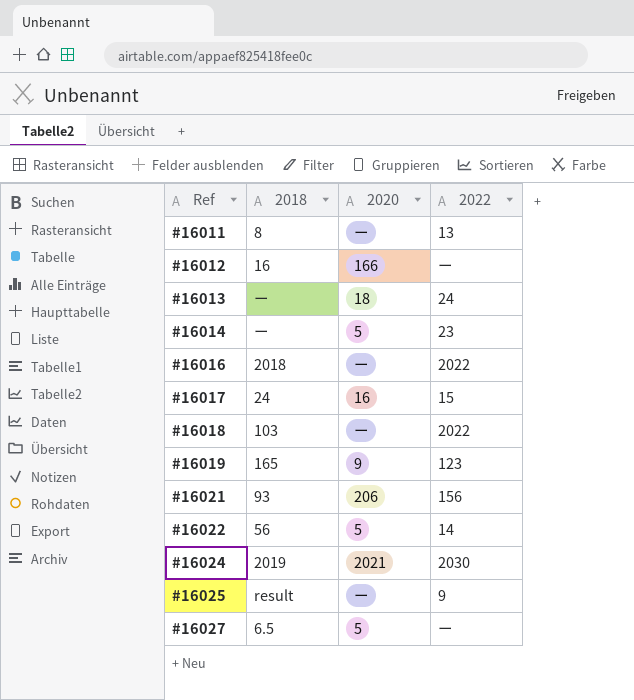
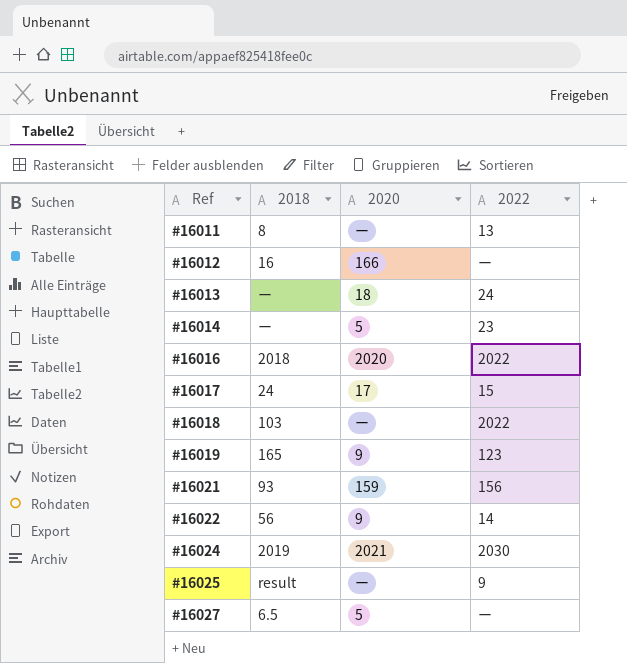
#16016 | 2020: ー -> 2020
#16017 | 2020: 16 -> 17
#16021 | 2020: 206 -> 159
#16022 | 2020: 5 -> 9

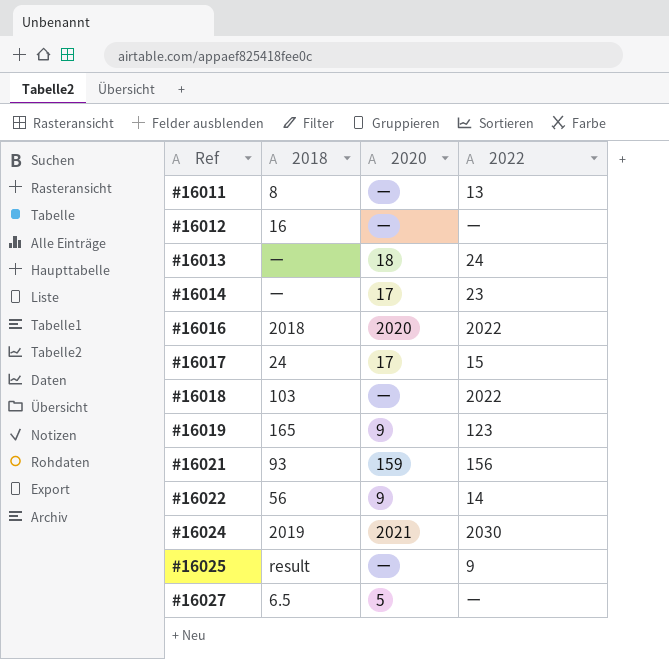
#16012 | 2020: 166 -> ー
#16014 | 2020: 5 -> 17

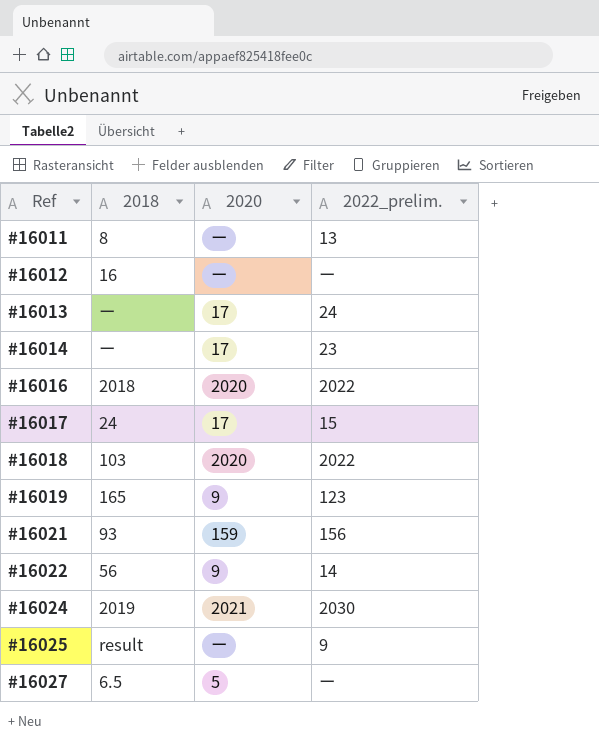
column name: 2022 -> 2022_prelim.
#16013 | 2020: 18 -> 17
#16018 | 2020: ー -> 2020

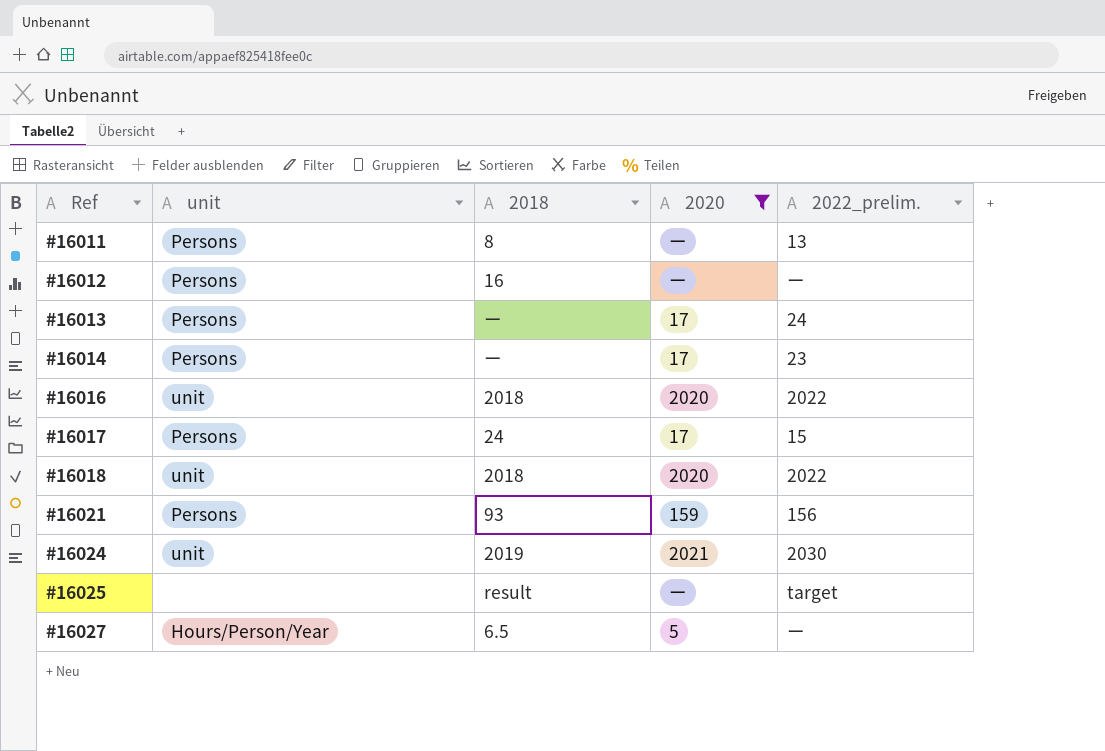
filter: none -> 2020 != 9
column unit | position: none -> 2
#16018 | 2018: 103 -> 2018
#16025 | 2022_prelim.: 9 -> target

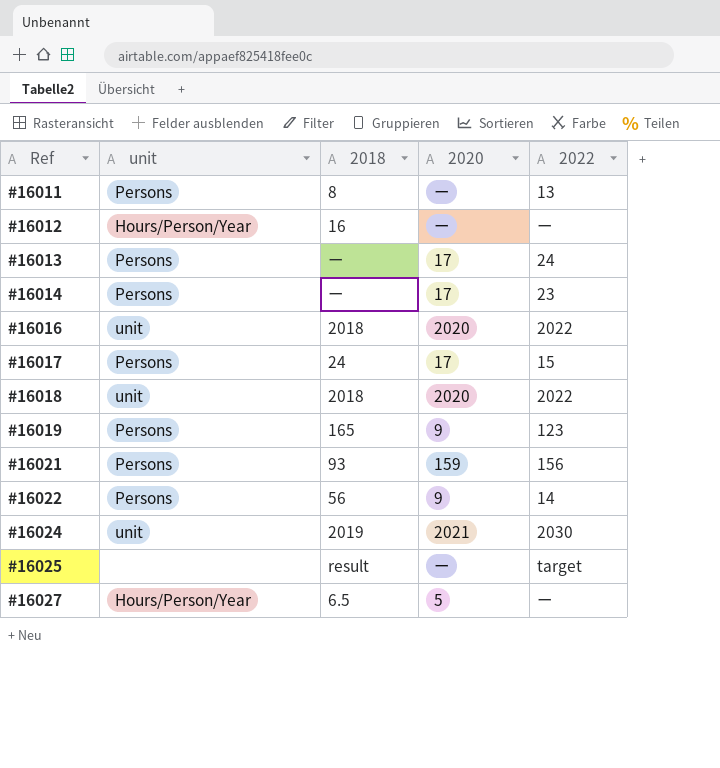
filter: 2020 != 9 -> none
column name: 2022_prelim. -> 2022
#16012 | unit: Persons -> Hours/Person/Year

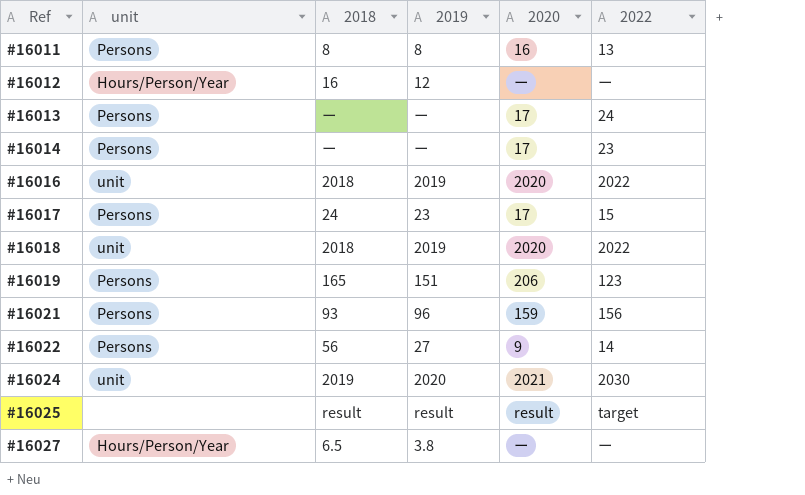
column 2019 | position: none -> 4
#16011 | 2020: ー -> 16
#16019 | 2020: 9 -> 206
#16025 | 2020: ー -> result
#16027 | 2020: 5 -> ー

